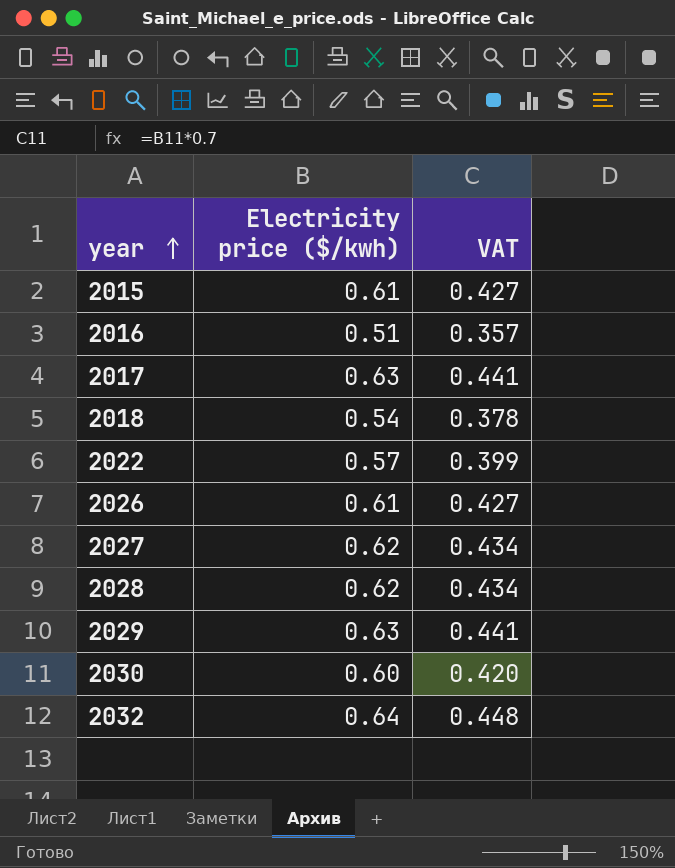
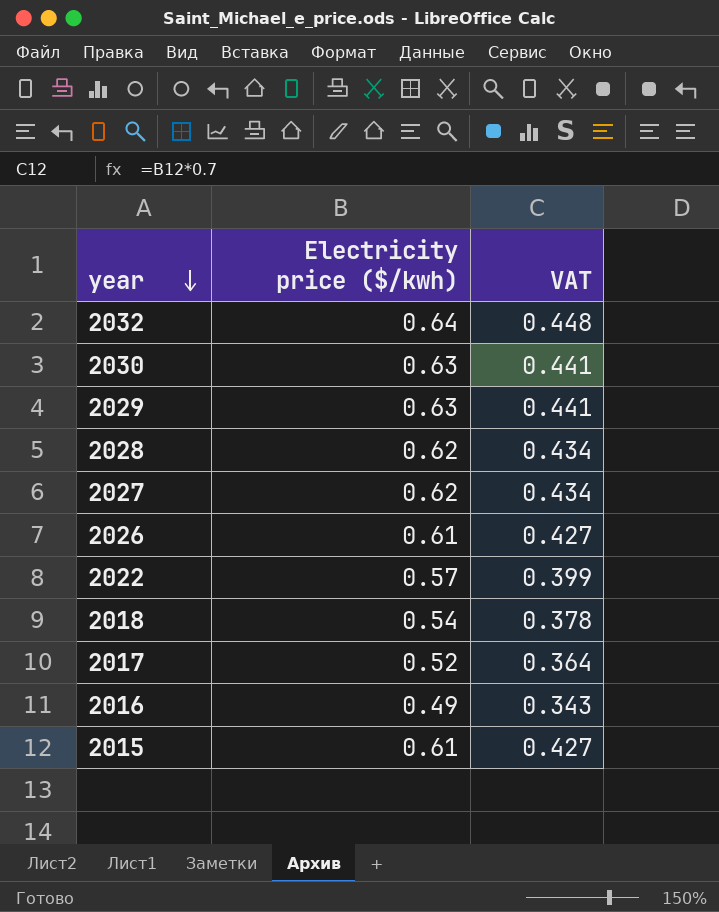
row order: year ascending -> year descending
2030 | Electricity price ($/kwh): 0.60 -> 0.63
2030 | VAT: 0.420 -> 0.441
2017 | Electricity price ($/kwh): 0.63 -> 0.52
2017 | VAT: 0.441 -> 0.364
2016 | Electricity price ($/kwh): 0.51 -> 0.49
2016 | VAT: 0.357 -> 0.343

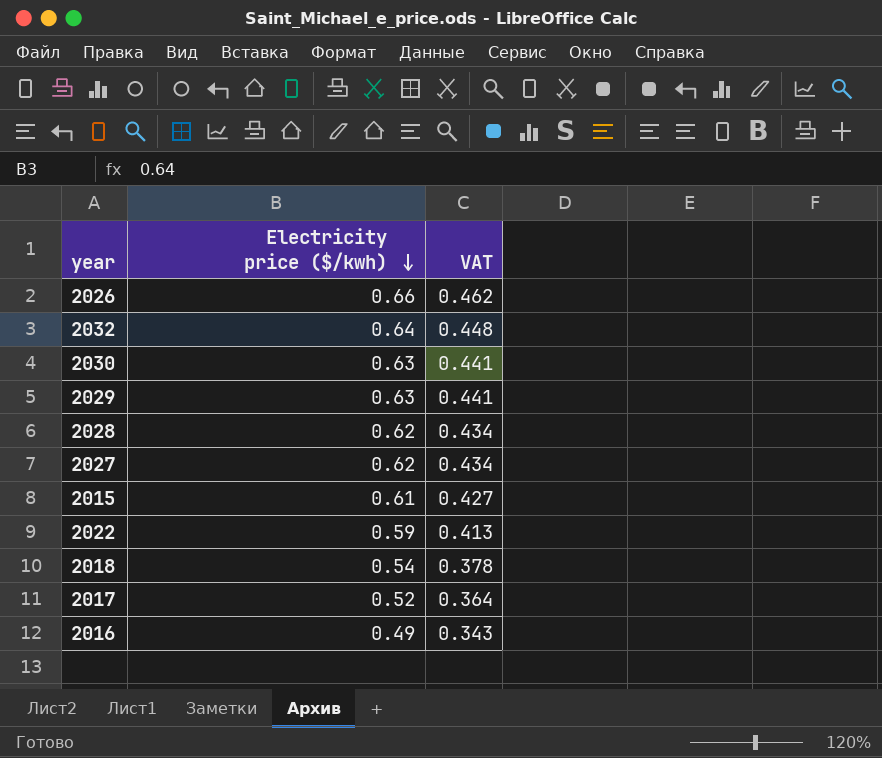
row order: year descending -> Electricity price ($/kwh) descending
2026 | Electricity price ($/kwh): 0.61 -> 0.66
2026 | VAT: 0.427 -> 0.462
2022 | Electricity price ($/kwh): 0.57 -> 0.59
2022 | VAT: 0.399 -> 0.413

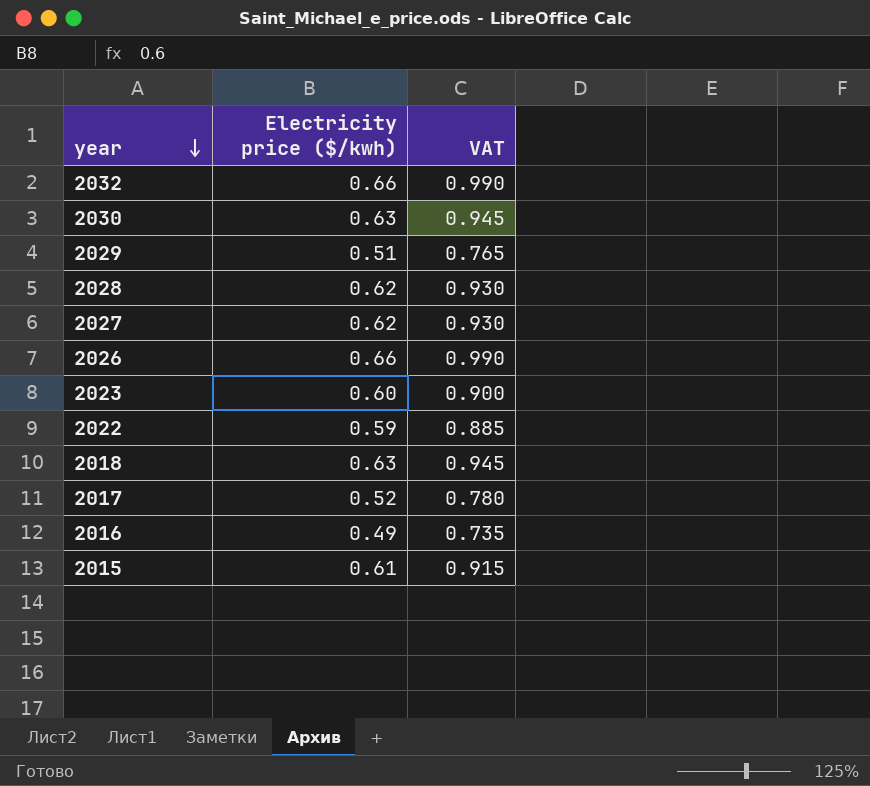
row order: Electricity price ($/kwh) descending -> year descending
column VAT | formula: [Electricity price ($/kwh)] * 0.7 -> [Electricity price ($/kwh)] * 1.5
2032 | Electricity price ($/kwh): 0.64 -> 0.66
2029 | Electricity price ($/kwh): 0.63 -> 0.51
row 2023: none -> 0.60 | 0.900
2018 | Electricity price ($/kwh): 0.54 -> 0.63

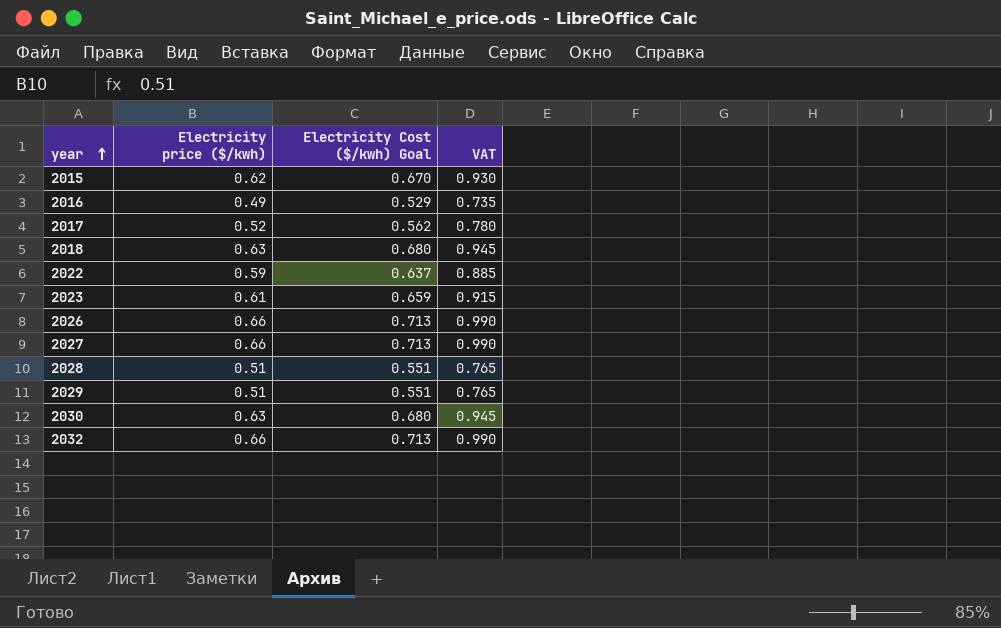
row order: year descending -> year ascending
column Electricity Cost ($/kwh) Goal | formula: none -> [Electricity price ($/kwh)] * 1.08
2015 | Electricity price ($/kwh): 0.61 -> 0.62
2015 | VAT: 0.915 -> 0.930
2023 | Electricity price ($/kwh): 0.60 -> 0.61
2023 | VAT: 0.900 -> 0.915
2027 | Electricity price ($/kwh): 0.62 -> 0.66
2027 | VAT: 0.930 -> 0.990
2028 | Electricity price ($/kwh): 0.62 -> 0.51
2028 | VAT: 0.930 -> 0.765

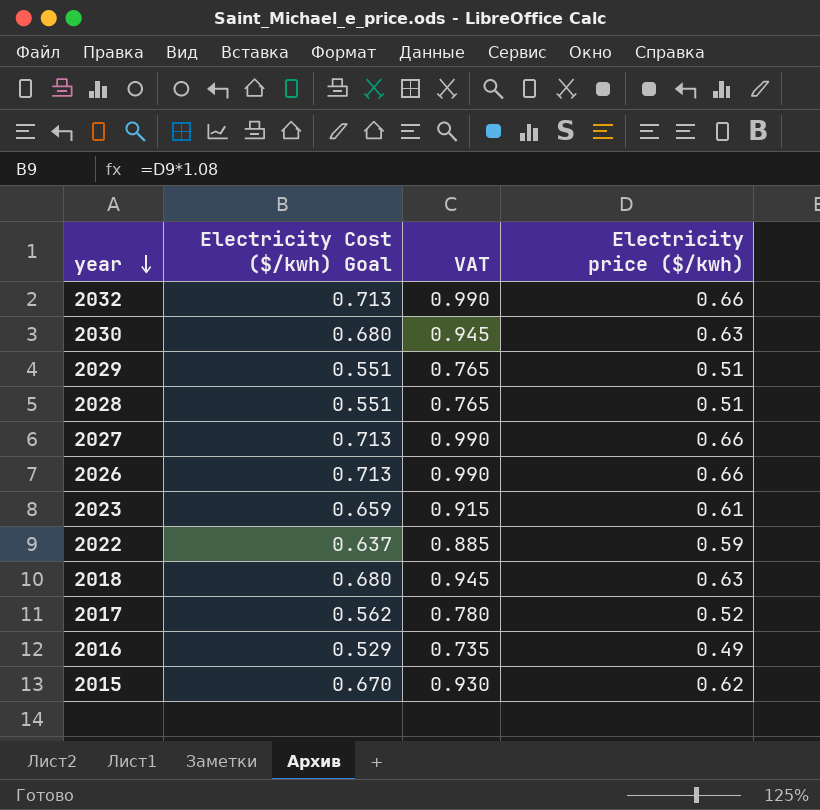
row order: year ascending -> year descending
column Electricity price ($/kwh) | position: 2 -> 4

